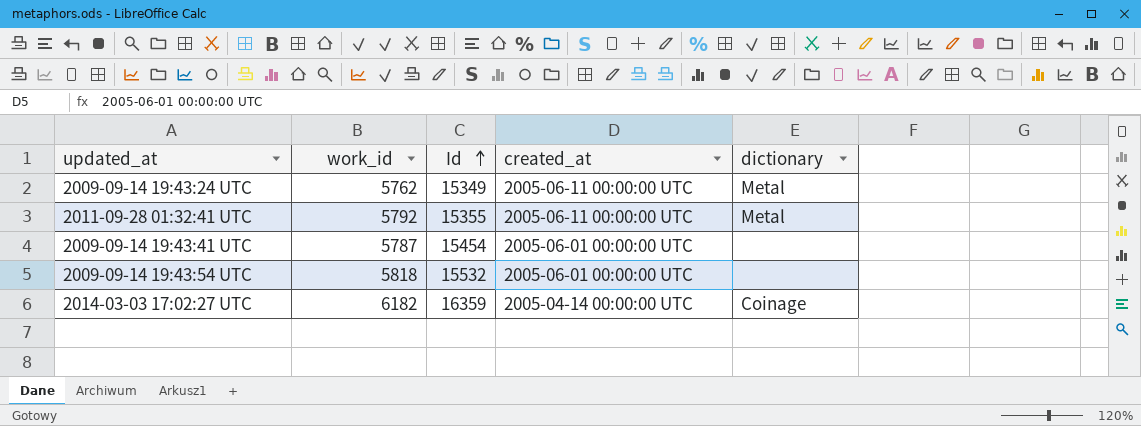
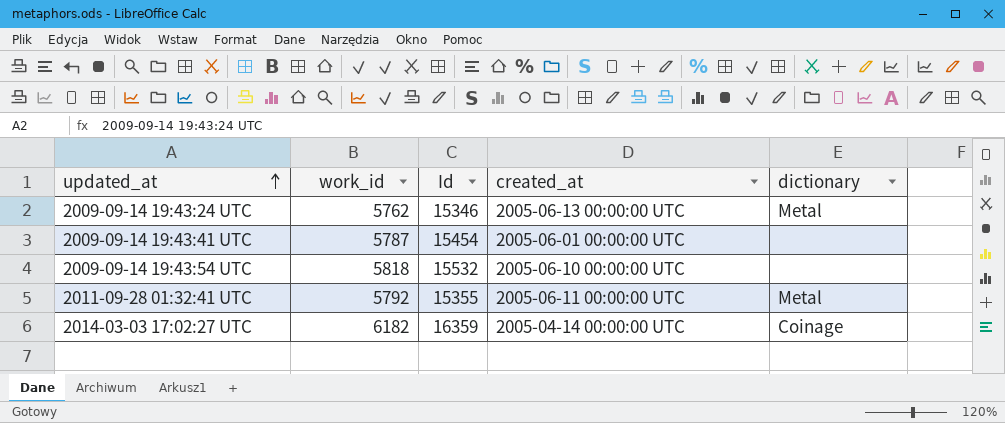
row order: Id ascending -> updated_at ascending
2009-09-14 19:43:24 UTC | Id: 15349 -> 15346
2009-09-14 19:43:24 UTC | created_at: 2005-06-11 00:00:00 UTC -> 2005-06-13 00:00:00 UTC
2009-09-14 19:43:54 UTC | created_at: 2005-06-01 00:00:00 UTC -> 2005-06-10 00:00:00 UTC

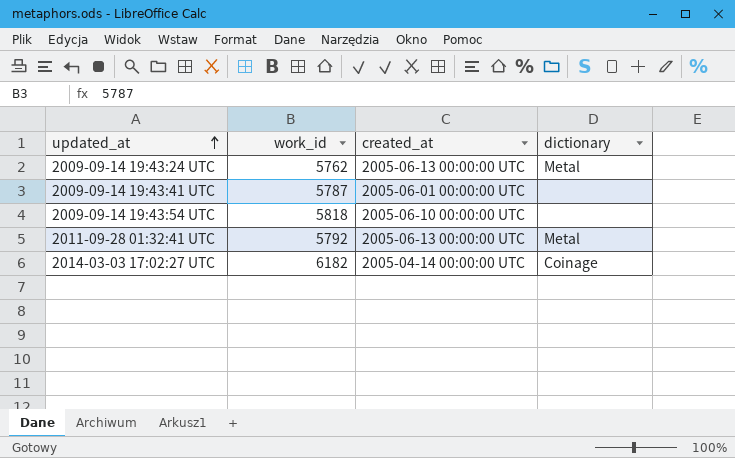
column Id | position: 3 -> none
2011-09-28 01:32:41 UTC | created_at: 2005-06-11 00:00:00 UTC -> 2005-06-13 00:00:00 UTC

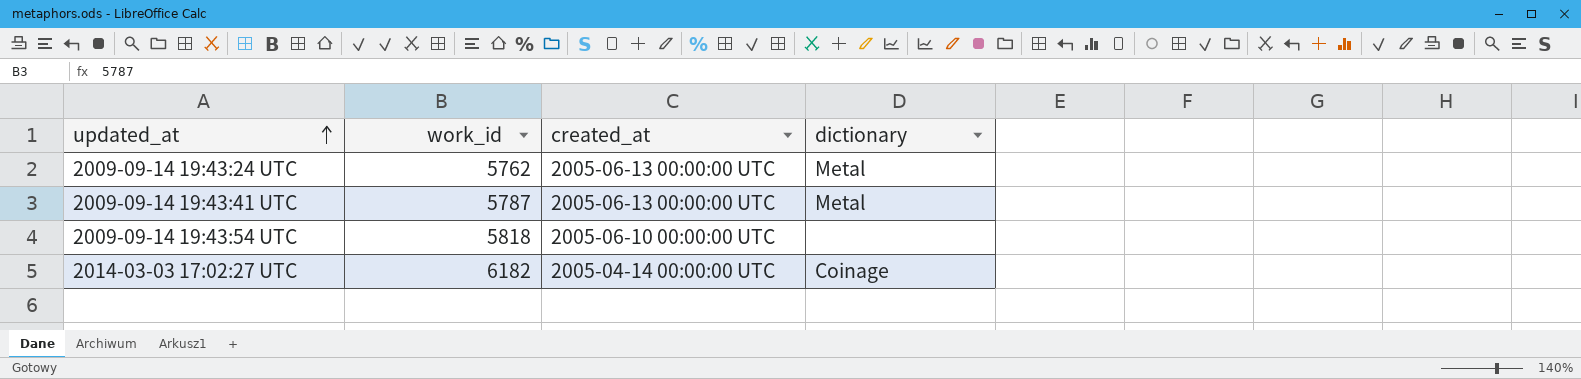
row 2011-09-28 01:32:41 UTC: 5792 | 2005-06-13 00:00:00 UTC | Metal -> none
2009-09-14 19:43:41 UTC | created_at: 2005-06-01 00:00:00 UTC -> 2005-06-13 00:00:00 UTC
2009-09-14 19:43:41 UTC | dictionary: none -> Metal

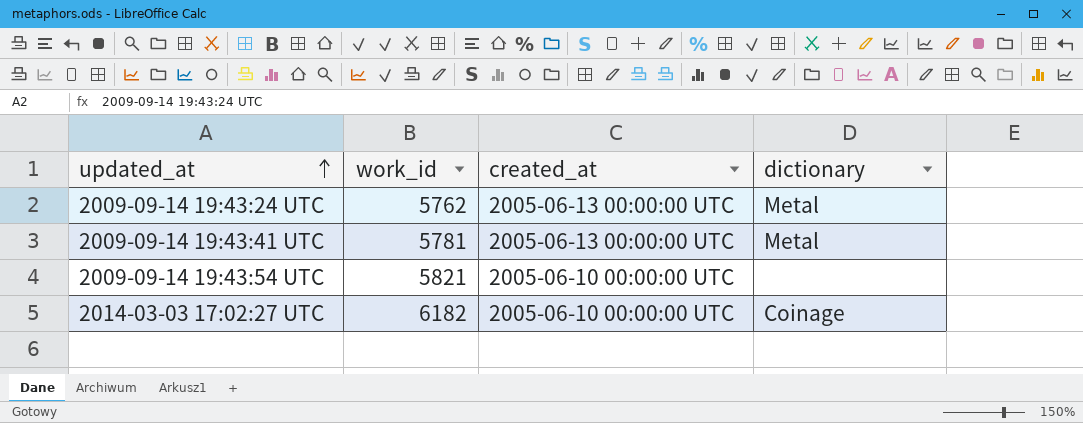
2009-09-14 19:43:41 UTC | work_id: 5787 -> 5781
2009-09-14 19:43:54 UTC | work_id: 5818 -> 5821
2014-03-03 17:02:27 UTC | created_at: 2005-04-14 00:00:00 UTC -> 2005-06-10 00:00:00 UTC

